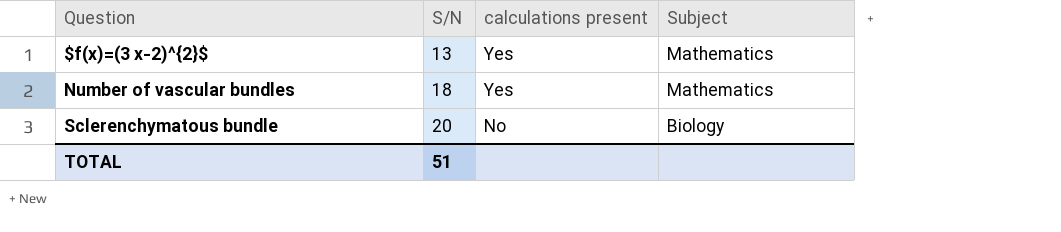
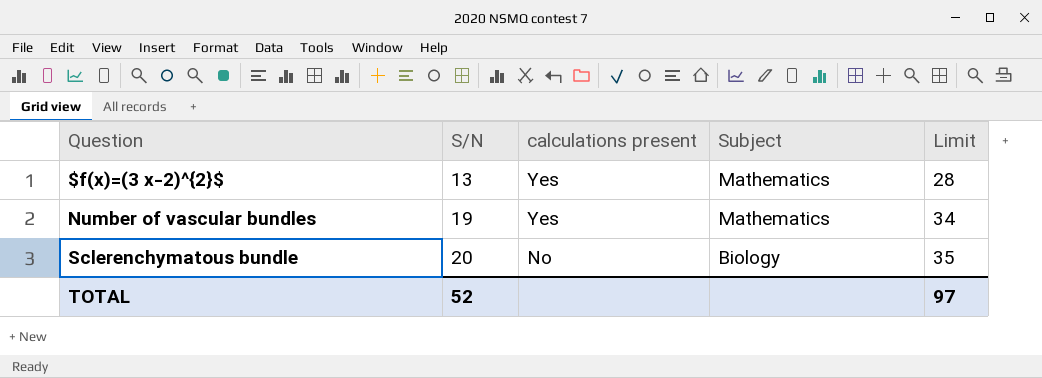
column Limit | formula: none -> [S/N] + 15
Number of vascular bundles | S/N: 18 -> 19
TOTAL | S/N: 51 -> 52

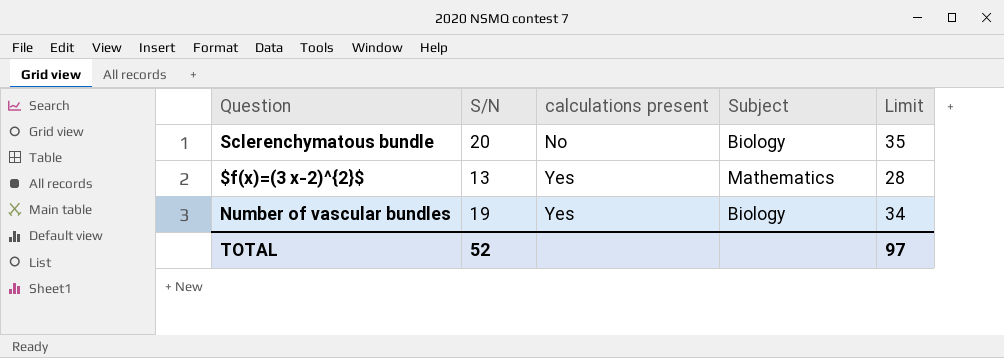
row order: Question ascending -> calculations present ascending
Number of vascular bundles | Subject: Mathematics -> Biology

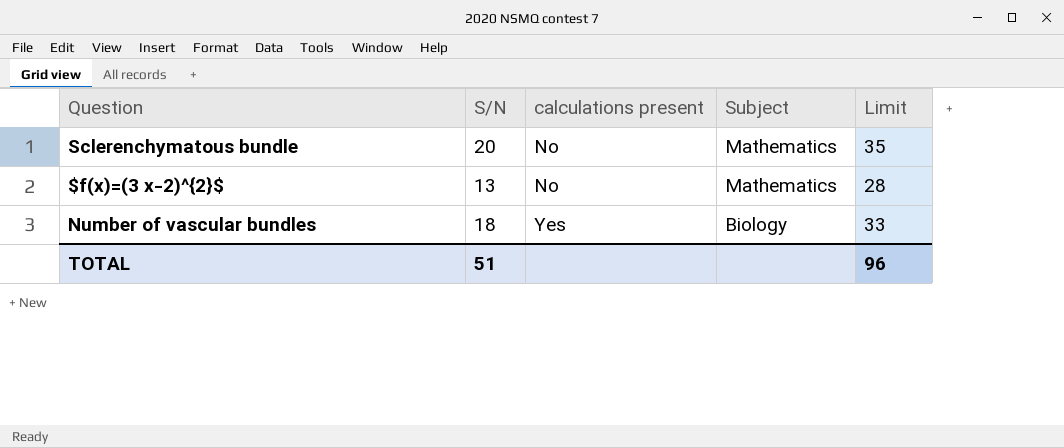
Sclerenchymatous bundle | Subject: Biology -> Mathematics
$f(x)=(3 x-2)^{2}$ | calculations present: Yes -> No
Number of vascular bundles | S/N: 19 -> 18
Number of vascular bundles | Limit: 34 -> 33
TOTAL | S/N: 52 -> 51
TOTAL | Limit: 97 -> 96

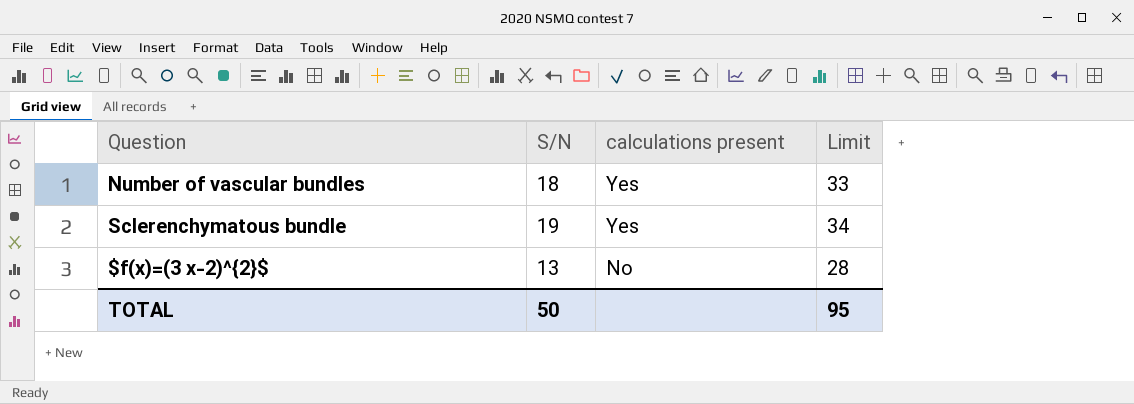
row order: calculations present ascending -> calculations present descending
column Subject | position: 4 -> none
Sclerenchymatous bundle | S/N: 20 -> 19
Sclerenchymatous bundle | calculations present: No -> Yes
Sclerenchymatous bundle | Limit: 35 -> 34
TOTAL | S/N: 51 -> 50
TOTAL | Limit: 96 -> 95

